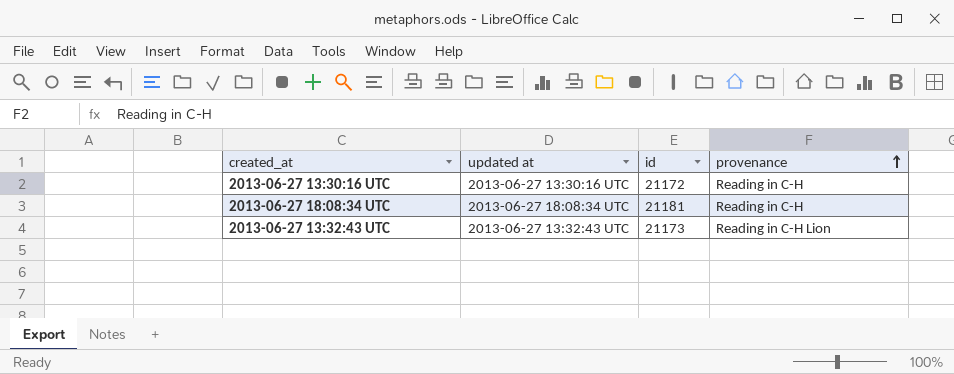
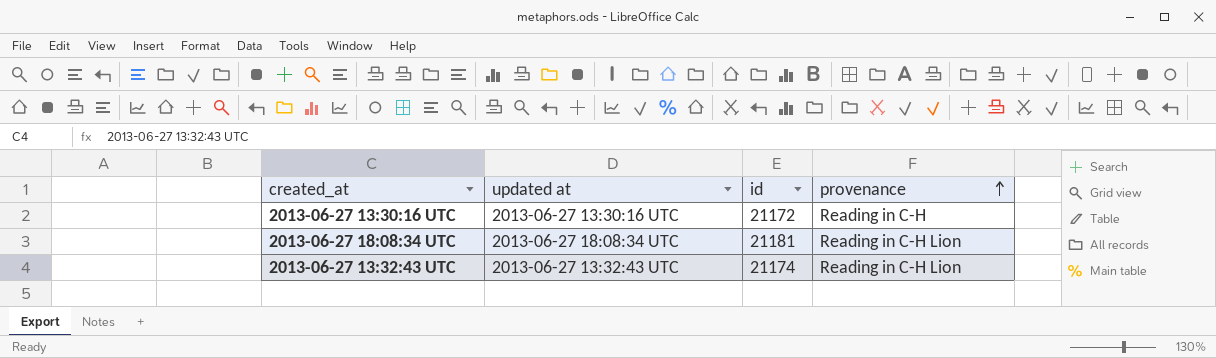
2013-06-27 18:08:34 UTC | provenance: Reading in C-H -> Reading in C-H Lion
2013-06-27 13:32:43 UTC | id: 21173 -> 21174

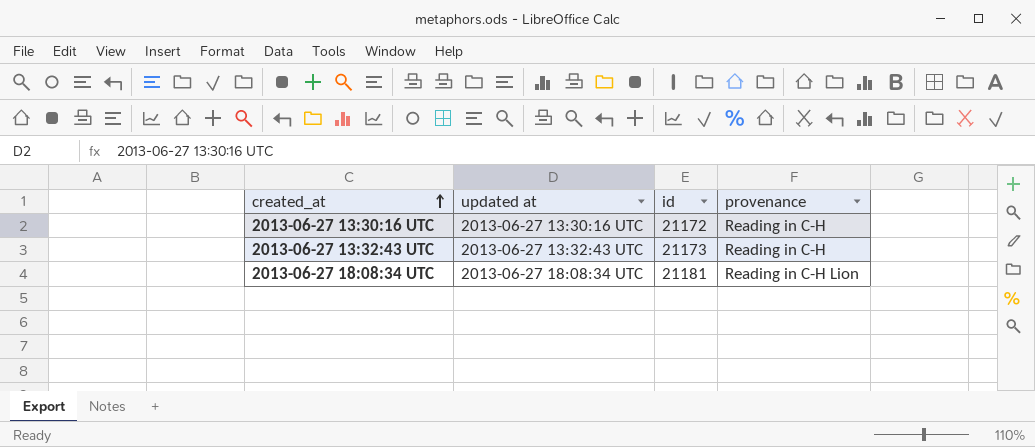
row order: provenance ascending -> created_at ascending
2013-06-27 13:32:43 UTC | id: 21174 -> 21173
2013-06-27 13:32:43 UTC | provenance: Reading in C-H Lion -> Reading in C-H

